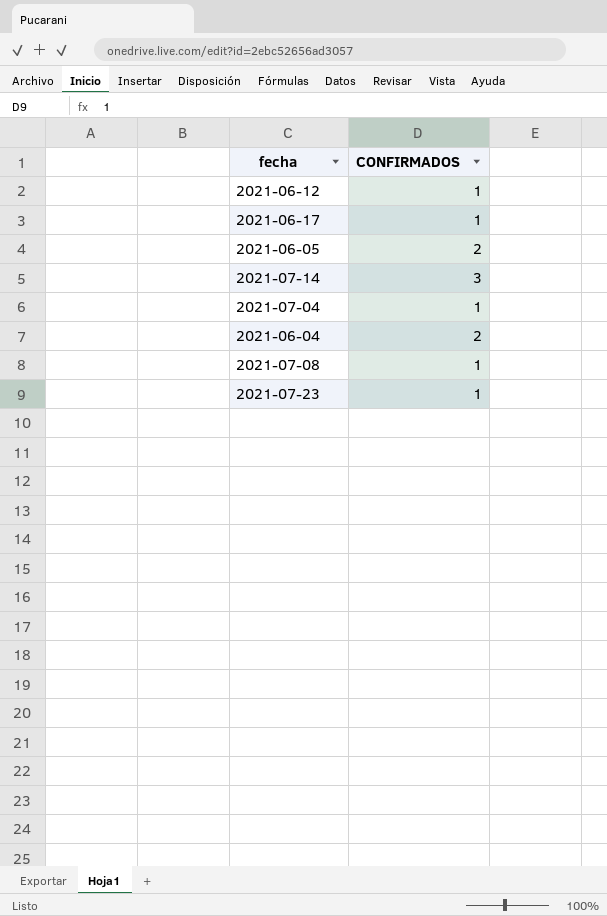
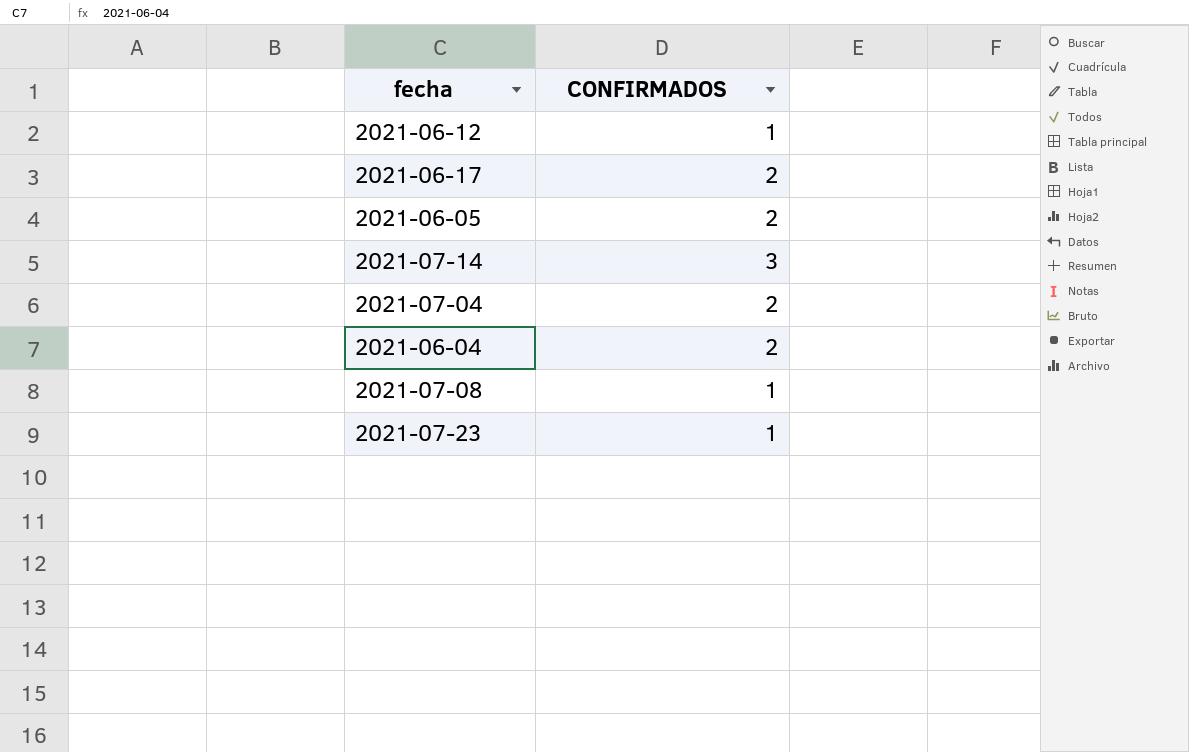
2021-06-17 | CONFIRMADOS: 1 -> 2
2021-07-04 | CONFIRMADOS: 1 -> 2

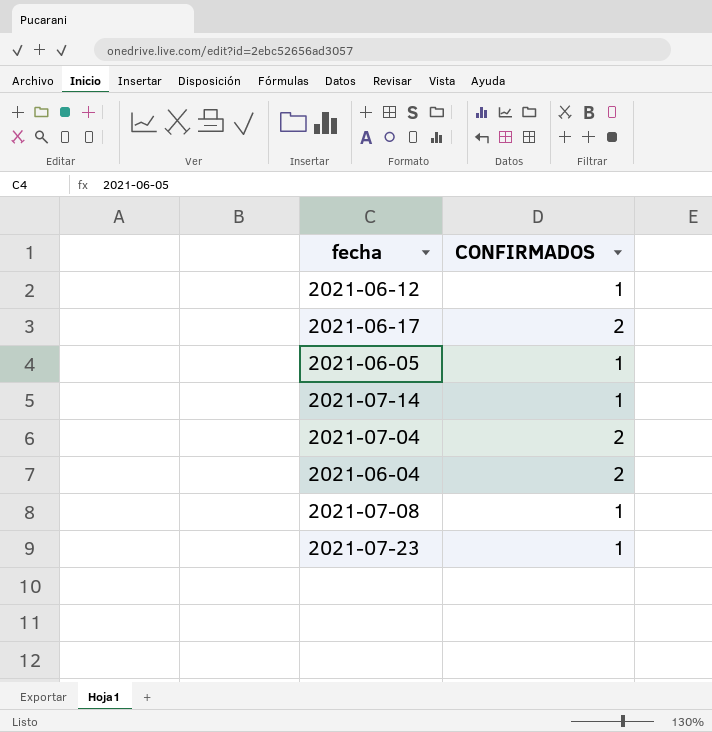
2021-06-05 | CONFIRMADOS: 2 -> 1
2021-07-14 | CONFIRMADOS: 3 -> 1

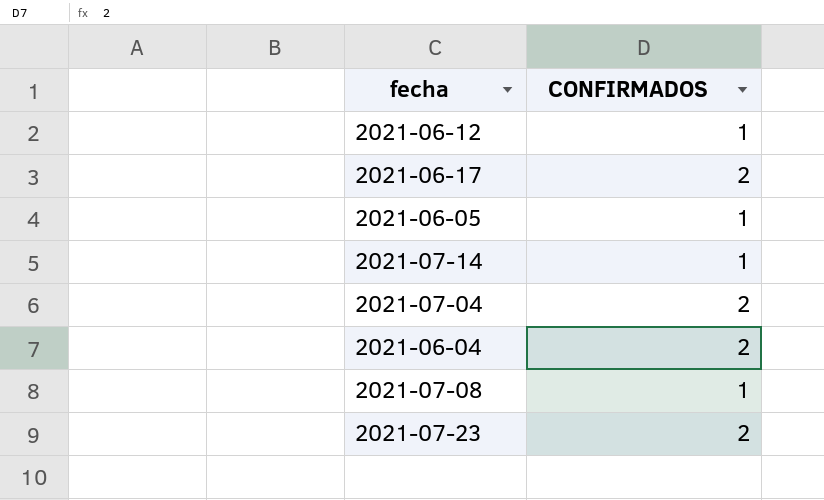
2021-07-23 | CONFIRMADOS: 1 -> 2

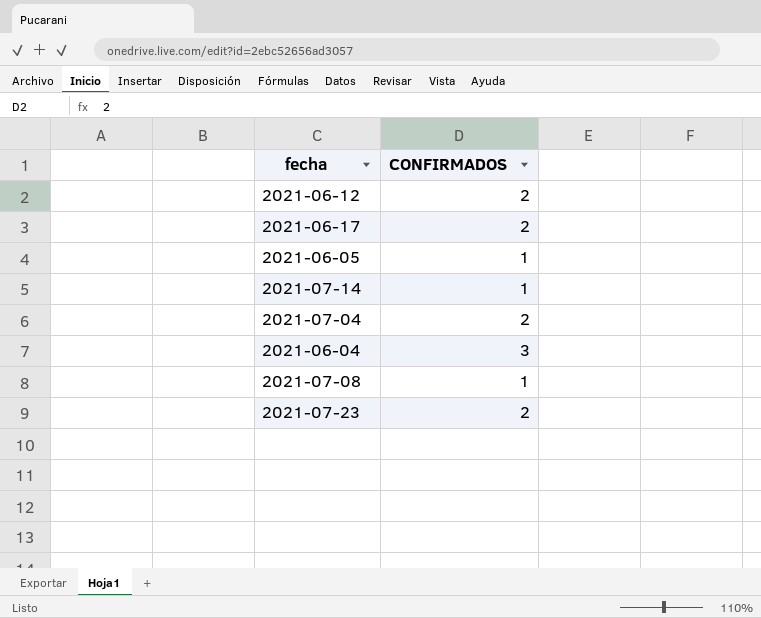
2021-06-12 | CONFIRMADOS: 1 -> 2
2021-06-04 | CONFIRMADOS: 2 -> 3

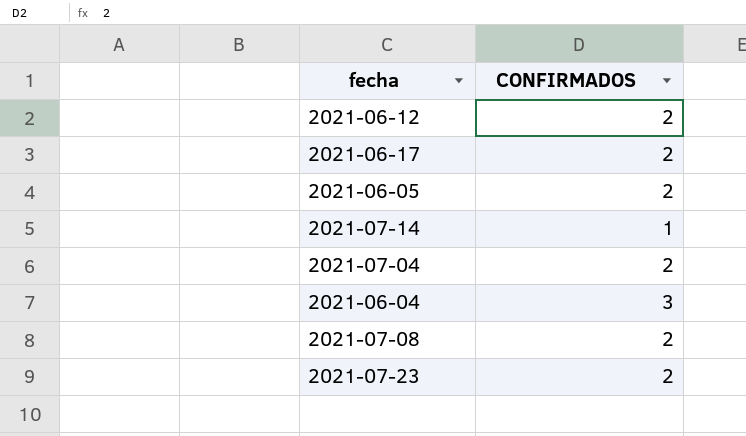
2021-06-05 | CONFIRMADOS: 1 -> 2
2021-07-08 | CONFIRMADOS: 1 -> 2

